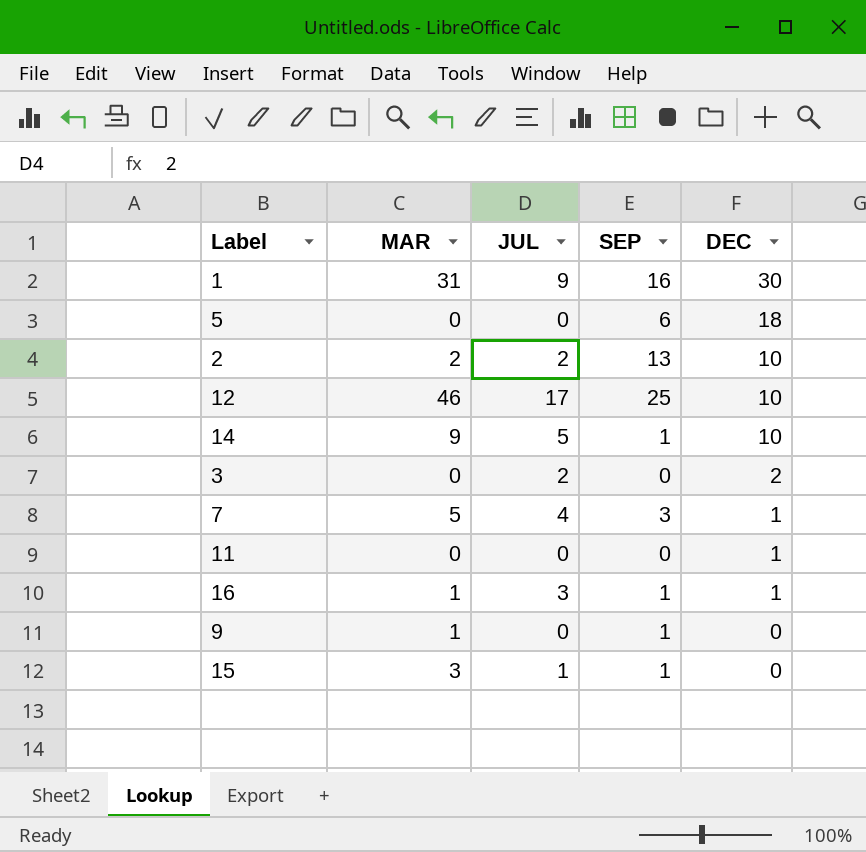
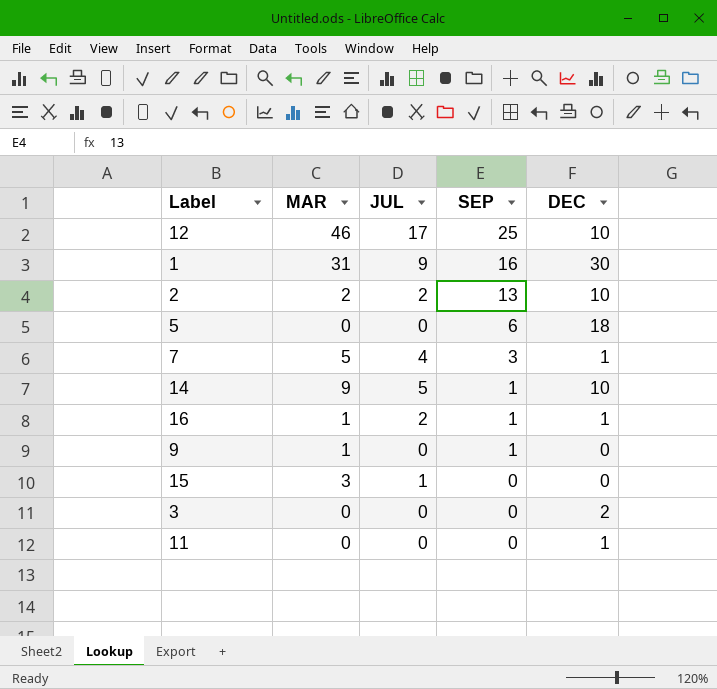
row order: DEC descending -> SEP descending
16 | JUL: 3 -> 2
15 | SEP: 1 -> 0
3 | JUL: 2 -> 0

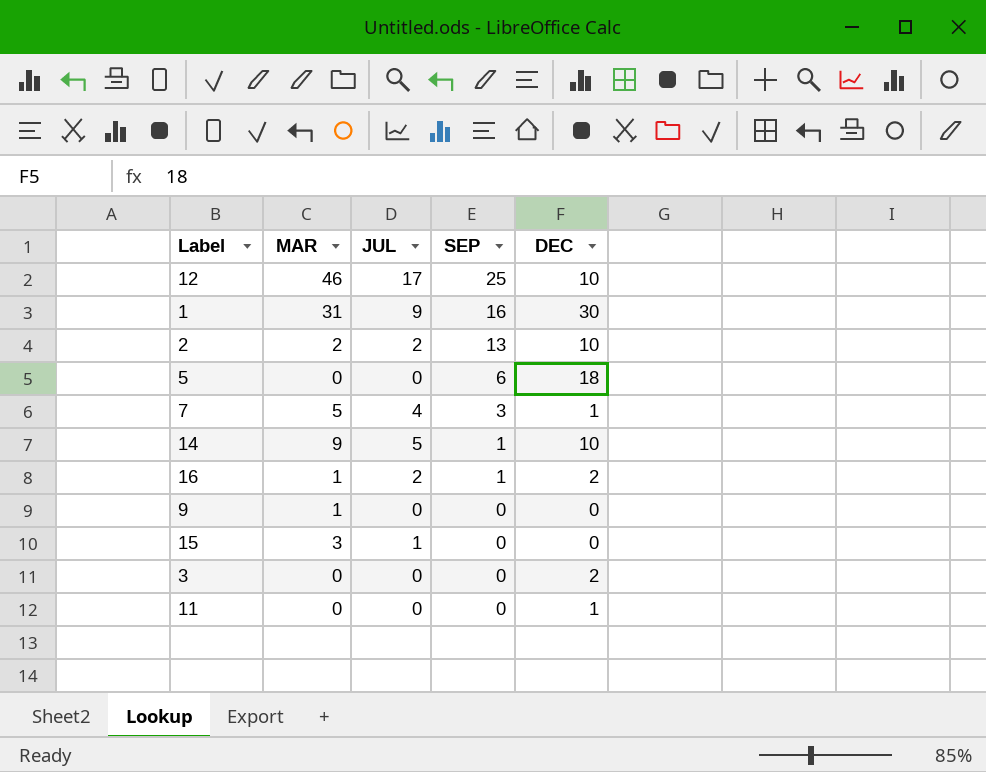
16 | DEC: 1 -> 2
9 | SEP: 1 -> 0

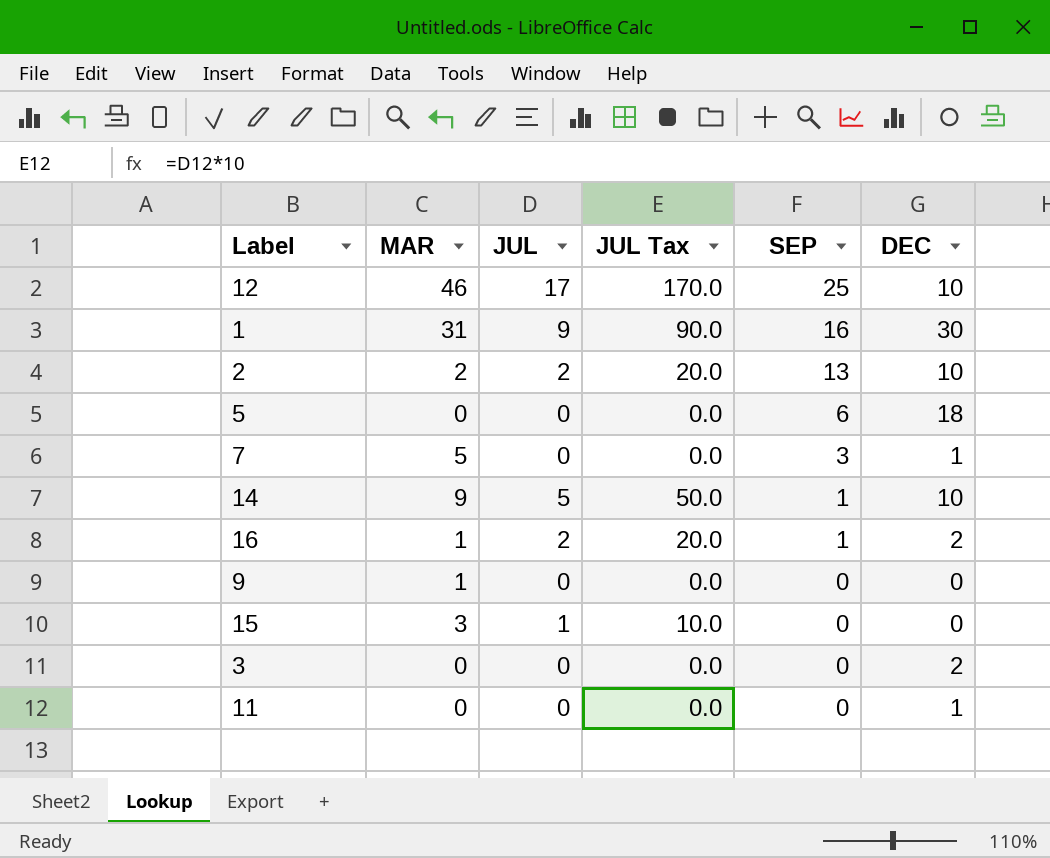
column JUL Tax | formula: none -> [JUL] * 10
7 | JUL: 4 -> 0

